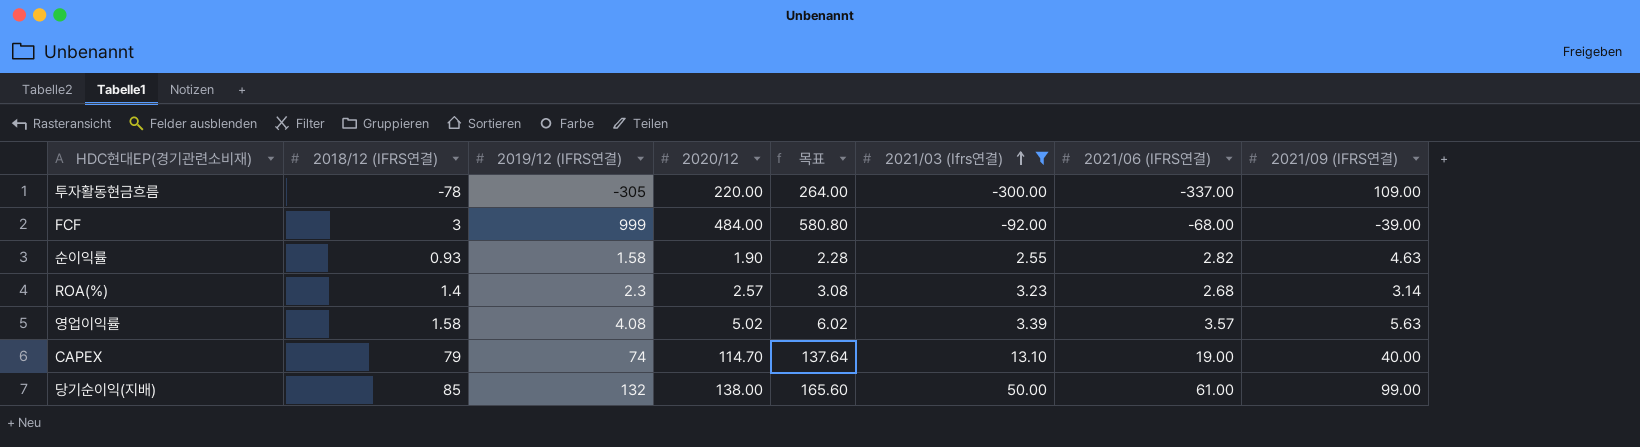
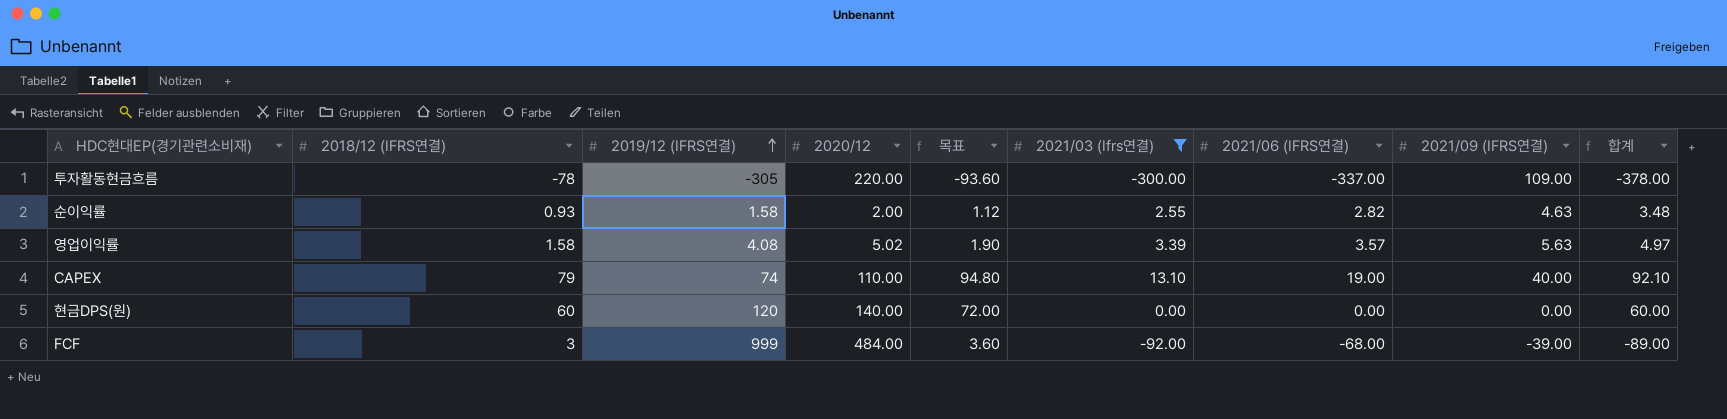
row order: 2021/03 (Ifrs연결) ascending -> 2019/12 (IFRS연결) ascending
column 목표 | formula: [2020/12] * 1.2 -> [2018/12 (IFRS연결)] * 1.2
column 합계 | formula: none -> [2018/12 (IFRS연결)] + [2021/03 (Ifrs연결)]
row ROA(%): 1.4 | 2.3 | 2.57 | 3.08 | 3.23 | 2.68 | 3.14 -> none
row 당기순이익(지배): 85 | 132 | 138.00 | 165.60 | 50.00 | 61.00 | 99.00 -> none
순이익률 | 2020/12: 1.90 -> 2.00
CAPEX | 2020/12: 114.70 -> 110.00
row 현금DPS(원): none -> 60 | 120 | 140.00 | 72.00 | 0.00 | 0.00 | 0.00 | 60.00

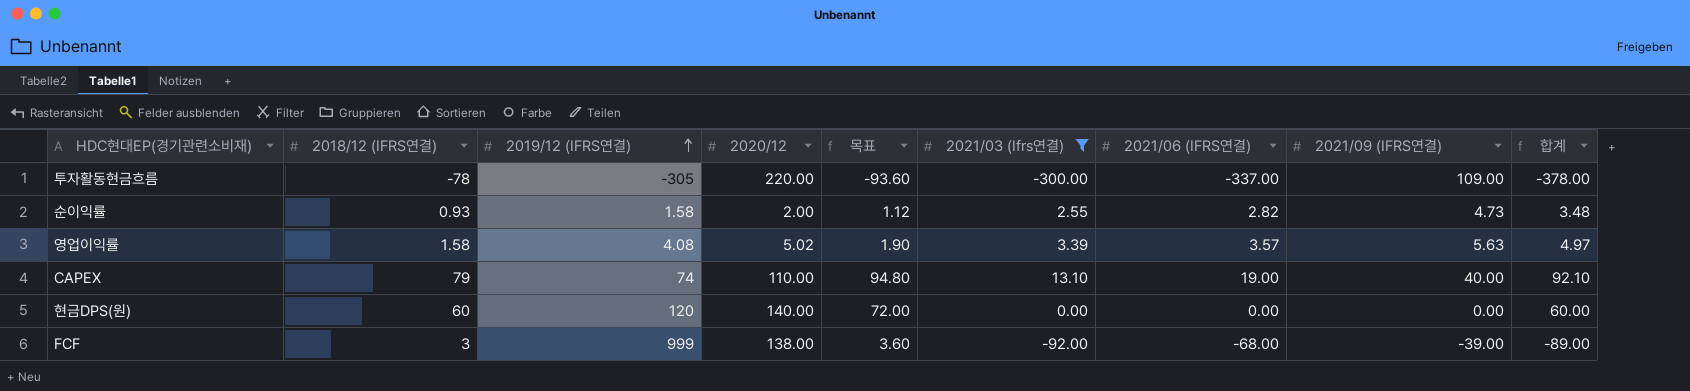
순이익률 | 2021/09 (IFRS연결): 4.63 -> 4.73
FCF | 2020/12: 484.00 -> 138.00

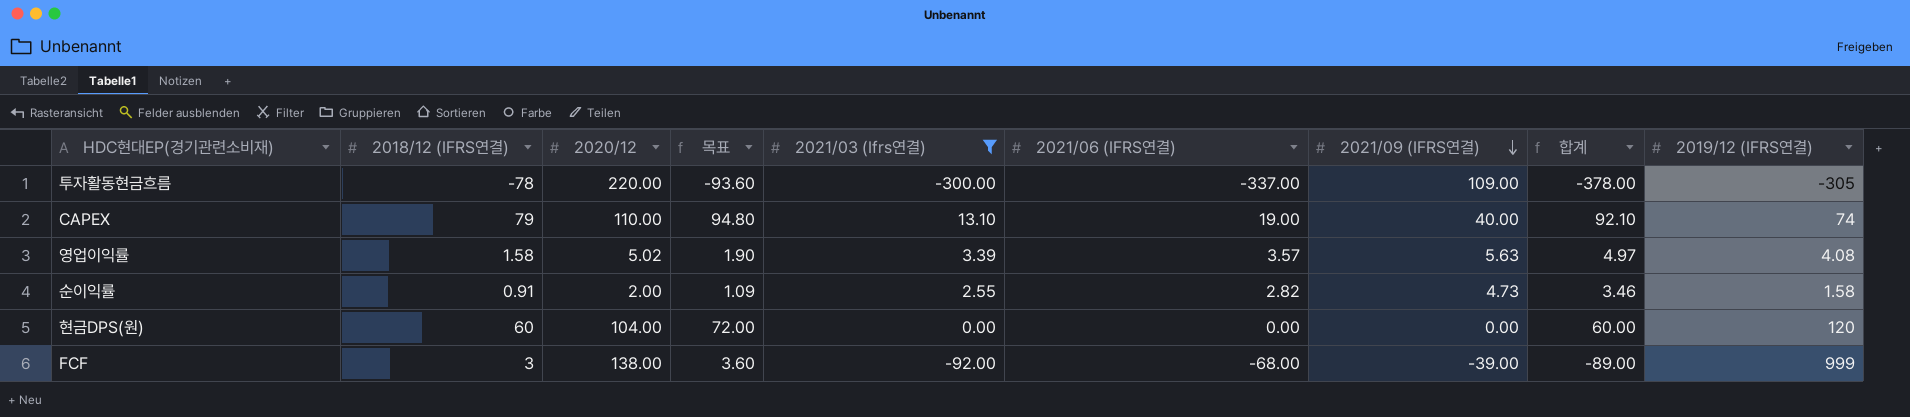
row order: 2019/12 (IFRS연결) ascending -> 2021/09 (IFRS연결) descending
column 2019/12 (IFRS연결) | position: 3 -> 9
순이익률 | 2018/12 (IFRS연결): 0.93 -> 0.91
순이익률 | 목표: 1.12 -> 1.09
순이익률 | 합계: 3.48 -> 3.46
현금DPS(원) | 2020/12: 140.00 -> 104.00

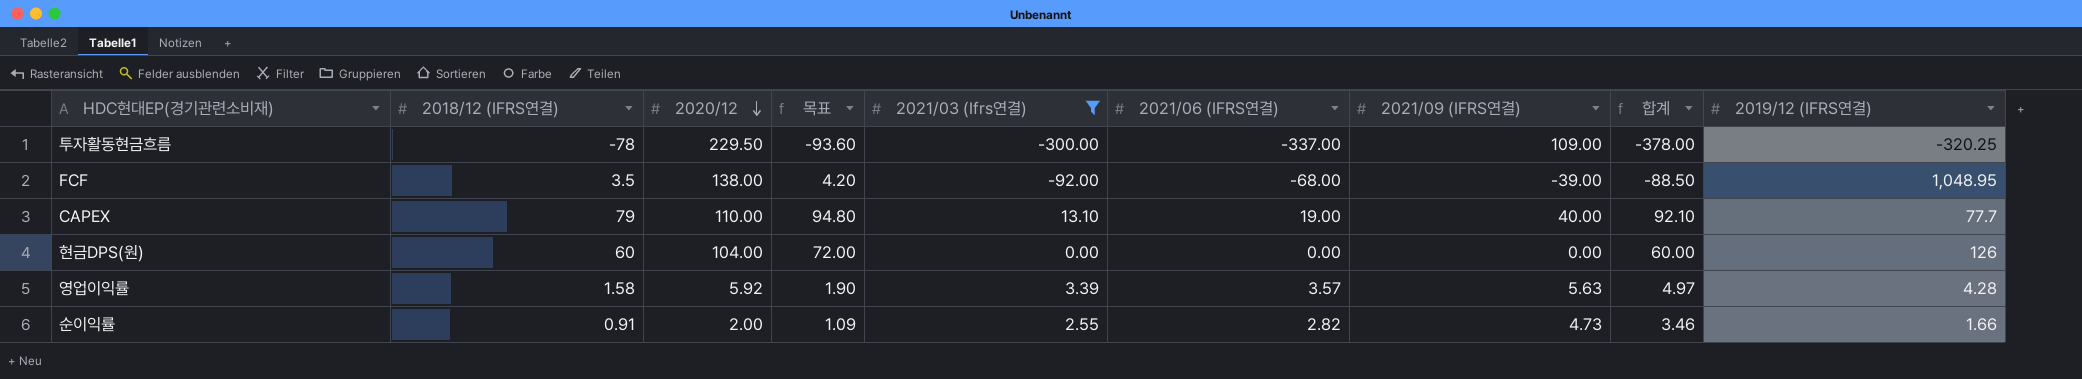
row order: 2021/09 (IFRS연결) descending -> 2020/12 descending
투자활동현금흐름 | 2020/12: 220.00 -> 229.50
투자활동현금흐름 | 2019/12 (IFRS연결): -305 -> -320.25
FCF | 2018/12 (IFRS연결): 3 -> 3.5
FCF | 목표: 3.60 -> 4.20
FCF | 합계: -89.00 -> -88.50
FCF | 2019/12 (IFRS연결): 999 -> 1,048.95
CAPEX | 2019/12 (IFRS연결): 74 -> 77.7
현금DPS(원) | 2019/12 (IFRS연결): 120 -> 126
영업이익률 | 2020/12: 5.02 -> 5.92
영업이익률 | 2019/12 (IFRS연결): 4.08 -> 4.28
순이익률 | 2019/12 (IFRS연결): 1.58 -> 1.66

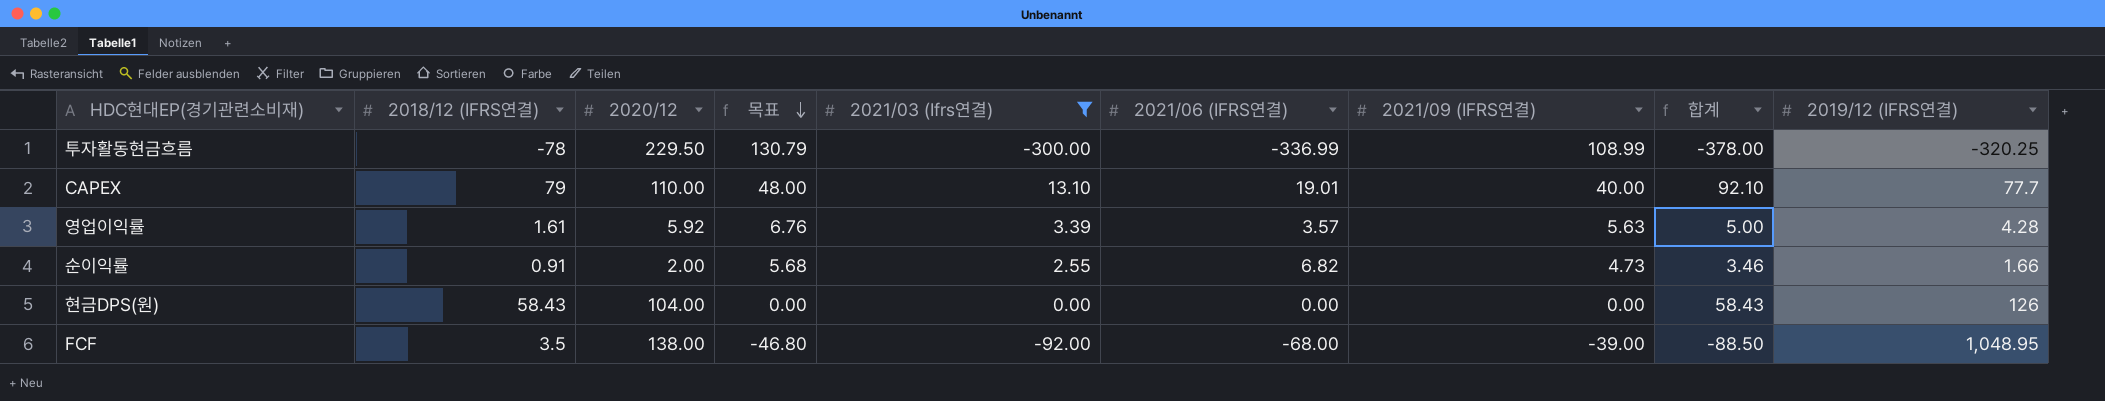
row order: 2020/12 descending -> 목표 descending
column 목표 | formula: [2018/12 (IFRS연결)] * 1.2 -> [2021/09 (IFRS연결)] * 1.2
투자활동현금흐름 | 2021/06 (IFRS연결): -337.00 -> -336.99
투자활동현금흐름 | 2021/09 (IFRS연결): 109.00 -> 108.99
CAPEX | 2021/06 (IFRS연결): 19.00 -> 19.01
영업이익률 | 2018/12 (IFRS연결): 1.58 -> 1.61
영업이익률 | 합계: 4.97 -> 5.00
순이익률 | 2021/06 (IFRS연결): 2.82 -> 6.82
현금DPS(원) | 2018/12 (IFRS연결): 60 -> 58.43
현금DPS(원) | 합계: 60.00 -> 58.43

